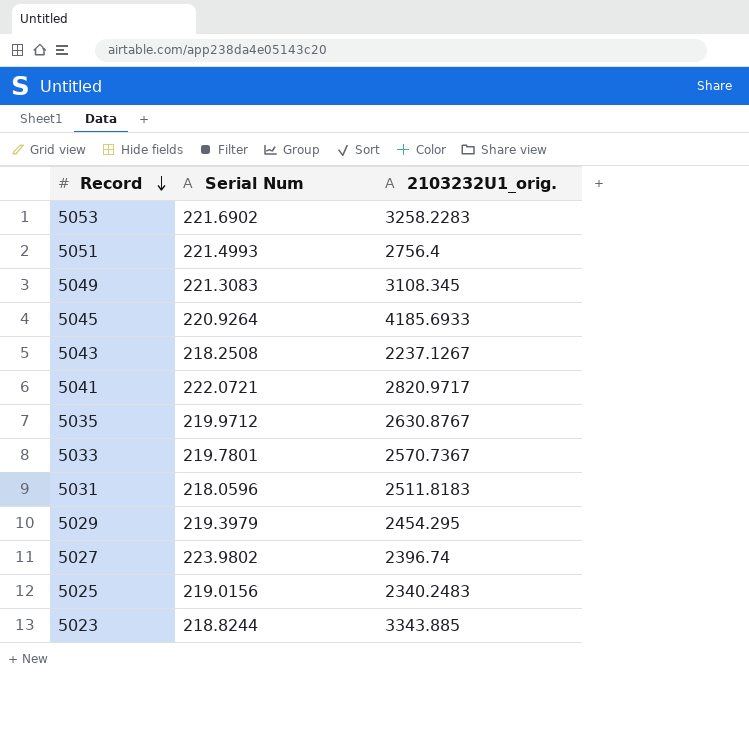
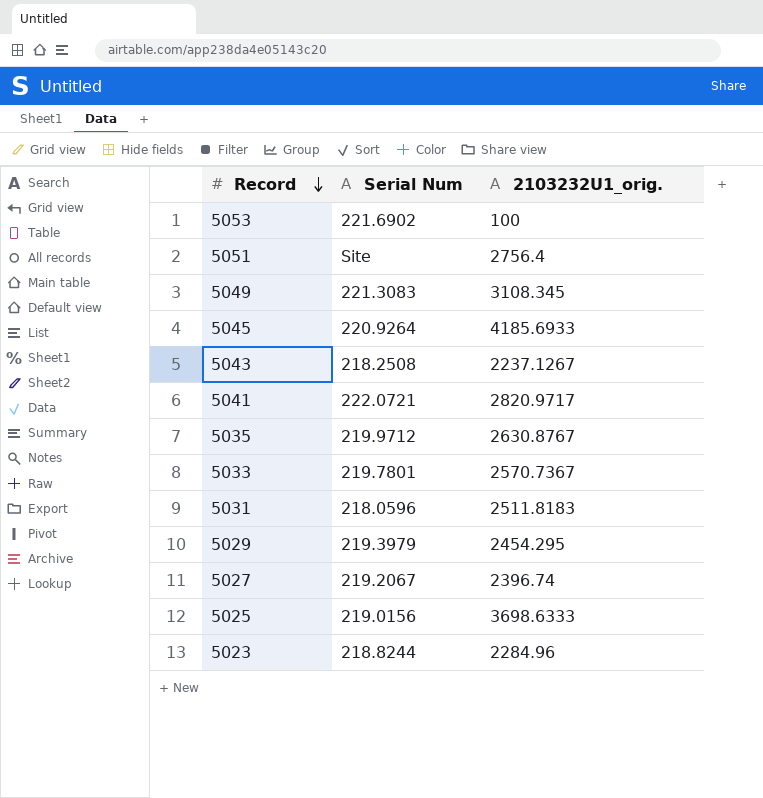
5053 | 2103232U1_orig.: 3258.2283 -> 100
5051 | Serial Num: 221.4993 -> Site
5027 | Serial Num: 223.9802 -> 219.2067
5025 | 2103232U1_orig.: 2340.2483 -> 3698.6333
5023 | 2103232U1_orig.: 3343.885 -> 2284.96

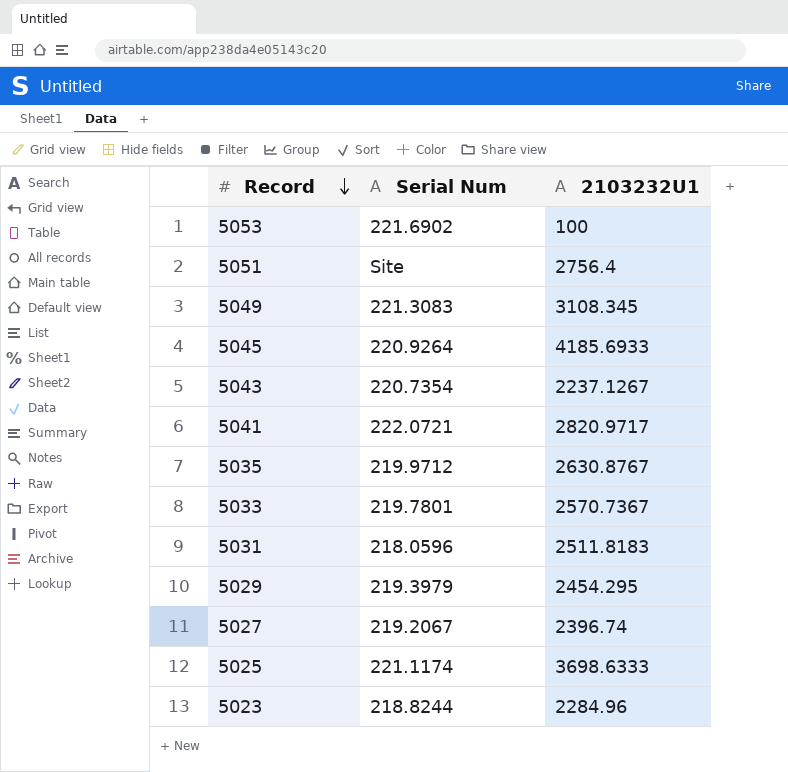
column name: 2103232U1_orig. -> 2103232U1
5043 | Serial Num: 218.2508 -> 220.7354
5025 | Serial Num: 219.0156 -> 221.1174

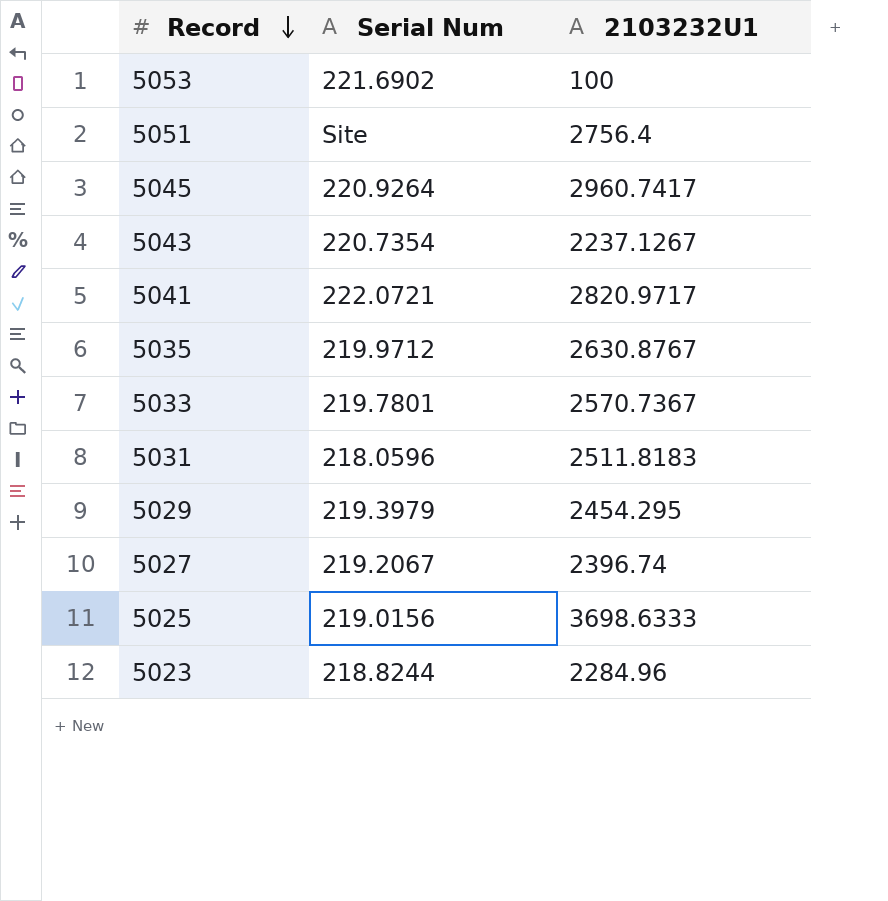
row 5049: 221.3083 | 3108.345 -> none
5045 | 2103232U1: 4185.6933 -> 2960.7417
5025 | Serial Num: 221.1174 -> 219.0156

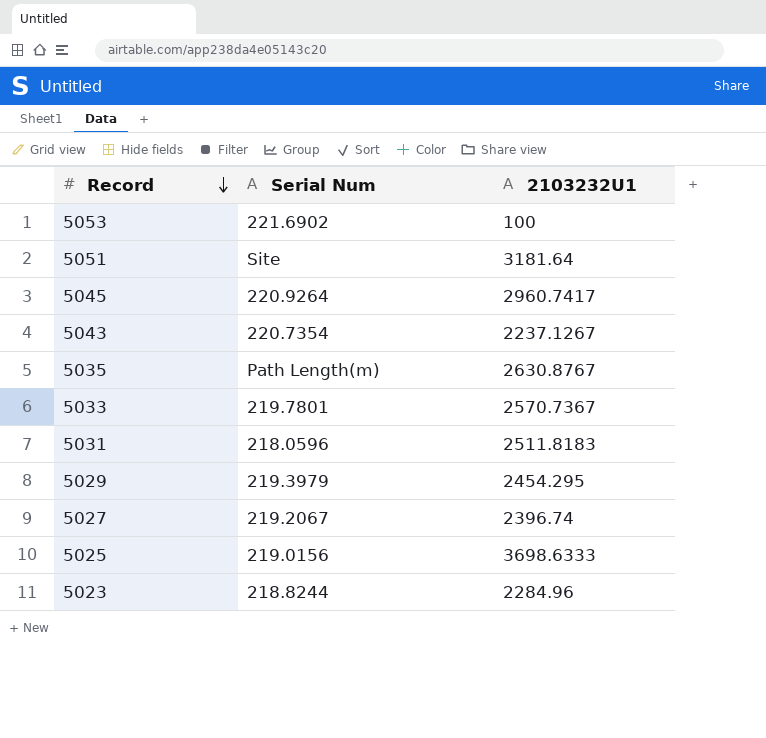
row 5041: 222.0721 | 2820.9717 -> none
5051 | 2103232U1: 2756.4 -> 3181.64
5035 | Serial Num: 219.9712 -> Path Length(m)

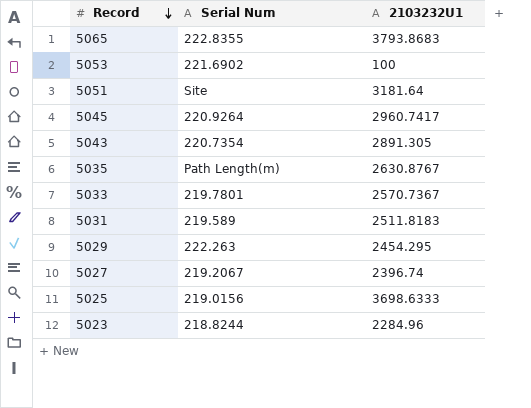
row 5065: none -> 222.8355 | 3793.8683
5043 | 2103232U1: 2237.1267 -> 2891.305
5031 | Serial Num: 218.0596 -> 219.589
5029 | Serial Num: 219.3979 -> 222.263

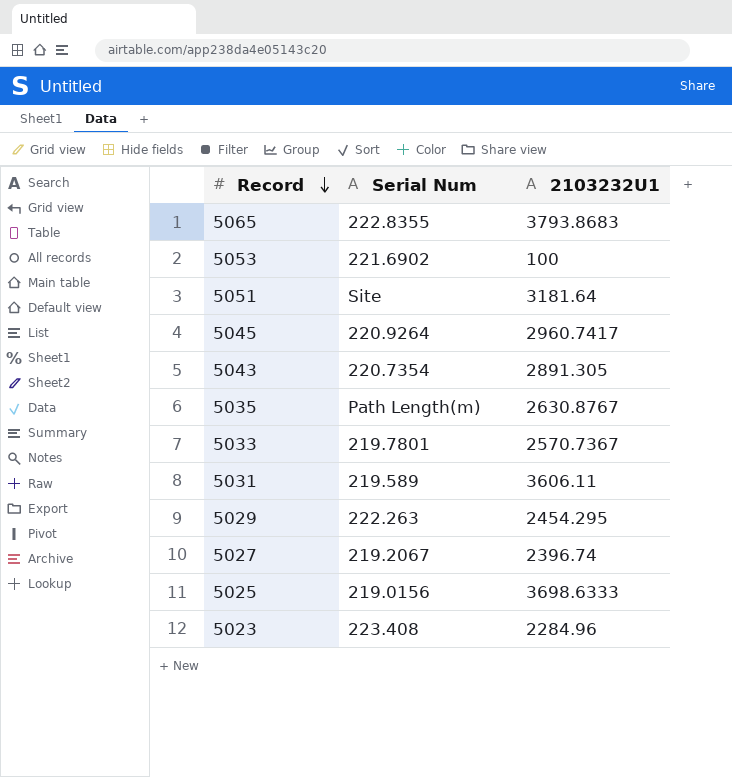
5031 | 2103232U1: 2511.8183 -> 3606.11
5023 | Serial Num: 218.8244 -> 223.408

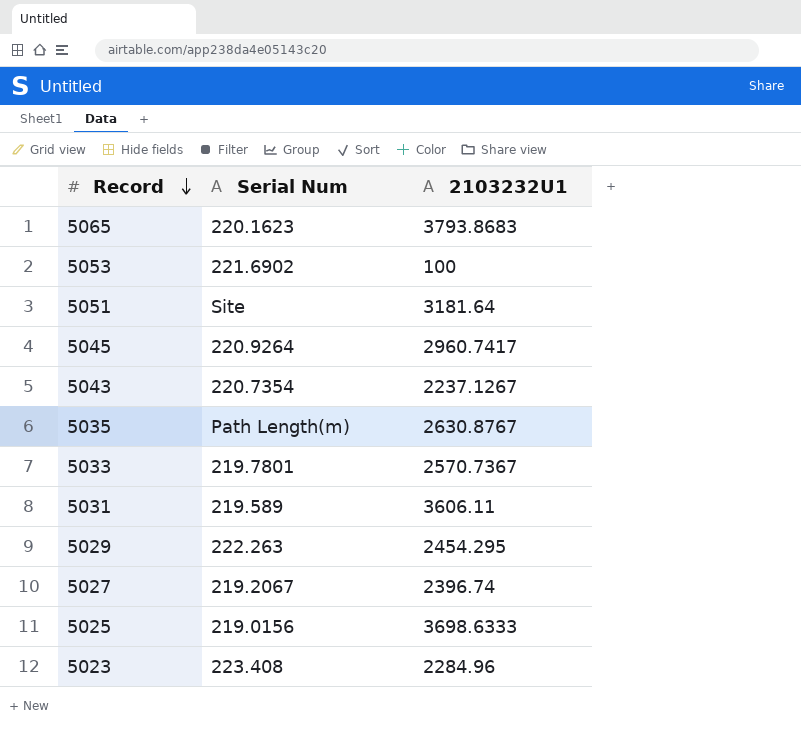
5065 | Serial Num: 222.8355 -> 220.1623
5043 | 2103232U1: 2891.305 -> 2237.1267

